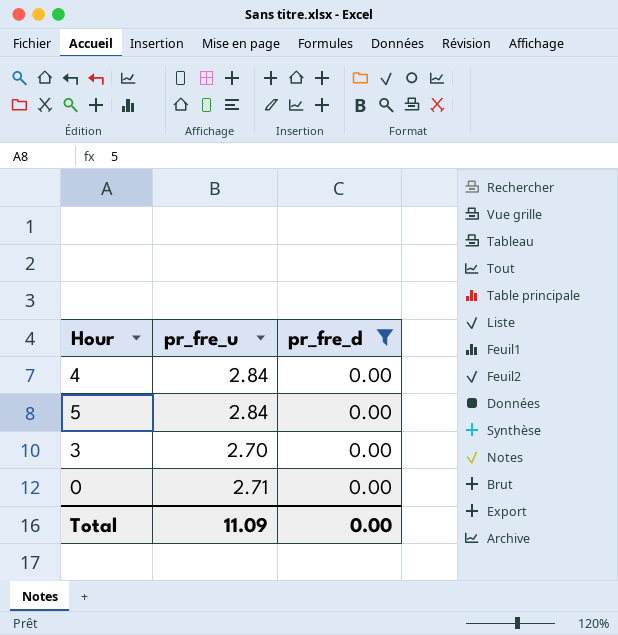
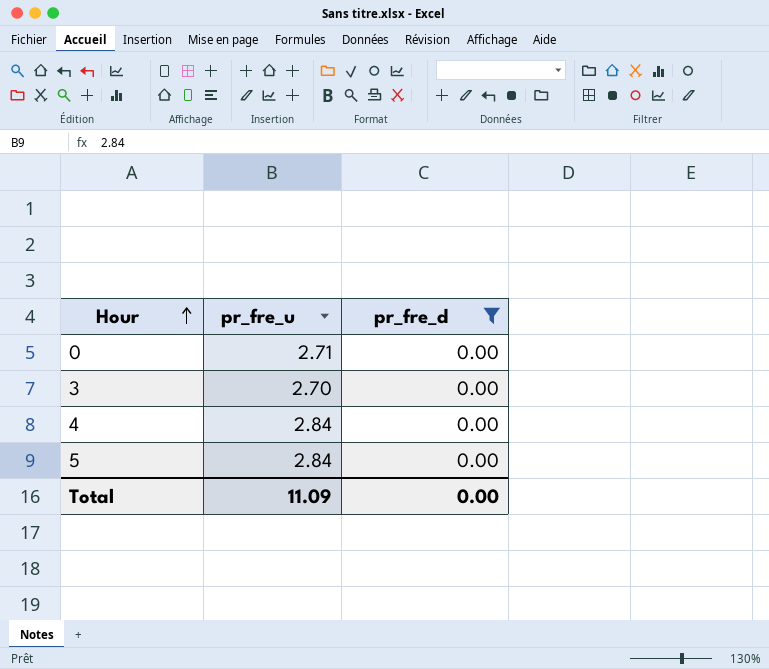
row order: none -> Hour ascending

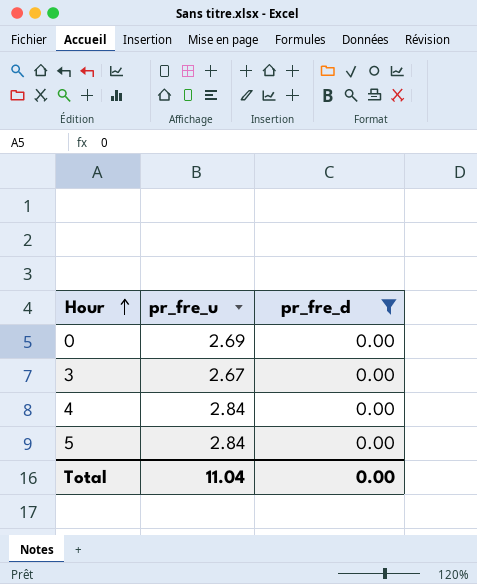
0 | pr_fre_u: 2.71 -> 2.69
3 | pr_fre_u: 2.70 -> 2.67
Total | pr_fre_u: 11.09 -> 11.04

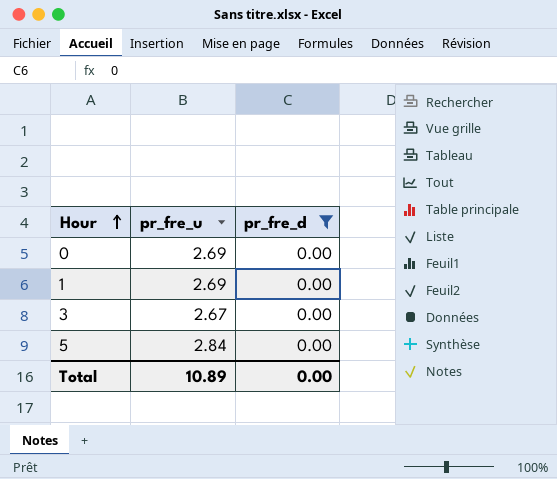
row 4: 2.84 | 0.00 -> none
row 1: none -> 2.69 | 0.00
Total | pr_fre_u: 11.04 -> 10.89

